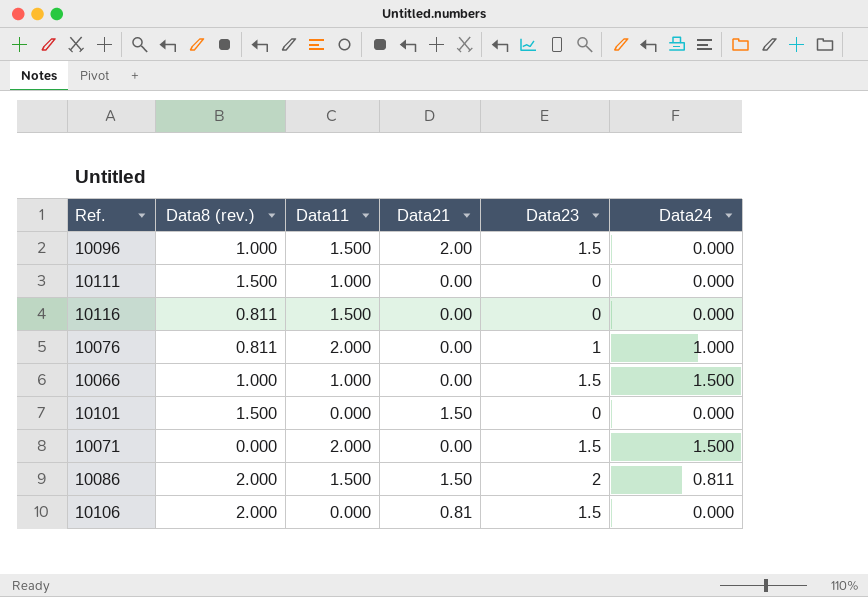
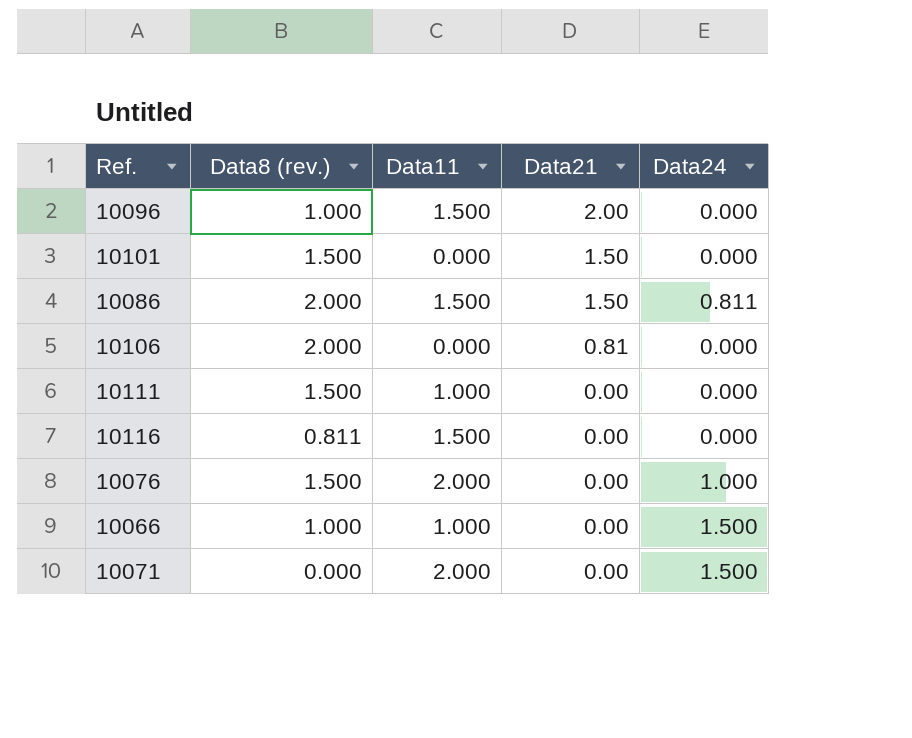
row order: none -> Data21 descending
column Data23 | position: 5 -> none
10076 | Data8 (rev.): 0.811 -> 1.500

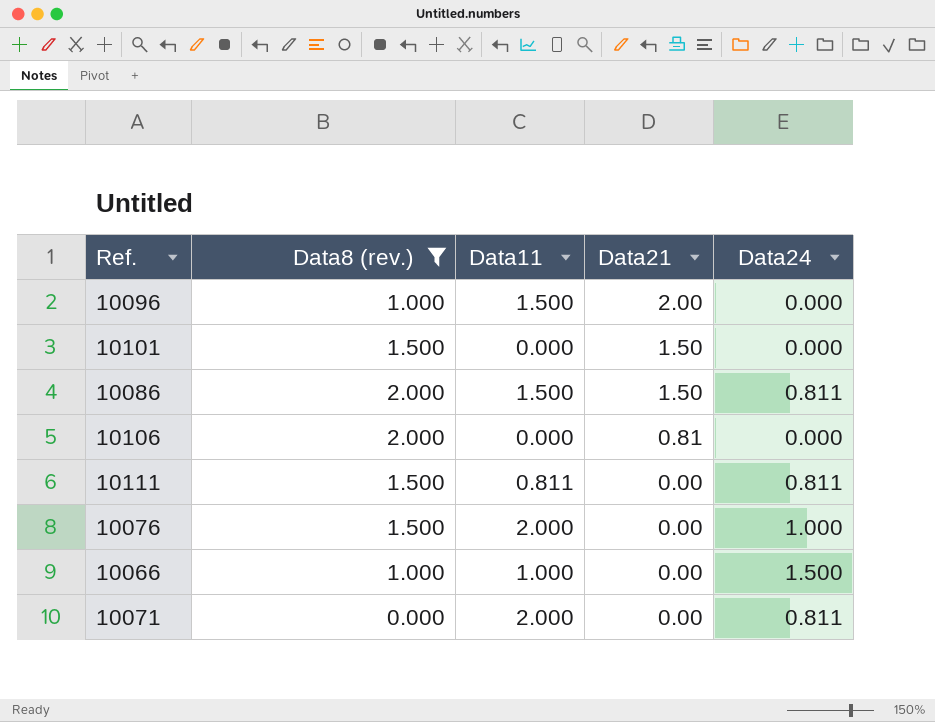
filter: none -> Data8 (rev.) != 0.811
10111 | Data11: 1.000 -> 0.811
10111 | Data24: 0.000 -> 0.811
10071 | Data24: 1.500 -> 0.811

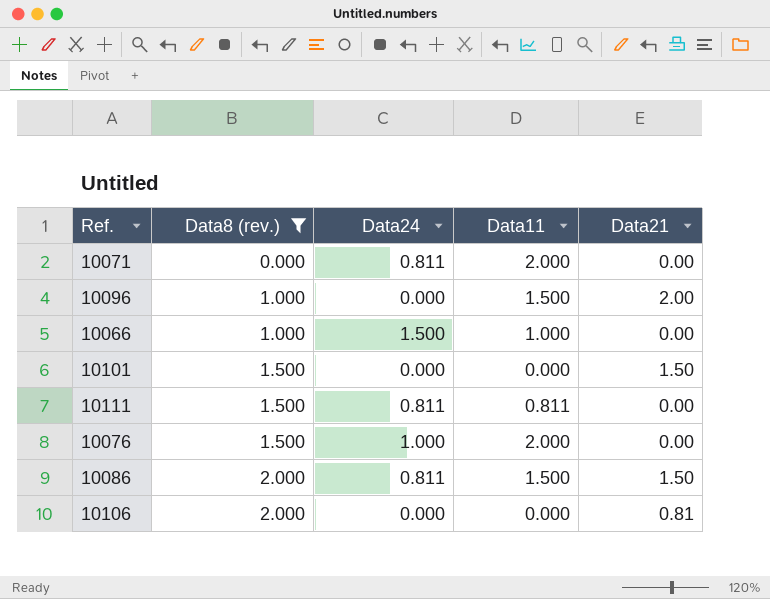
row order: Data21 descending -> Data8 (rev.) ascending
column Data24 | position: 5 -> 3

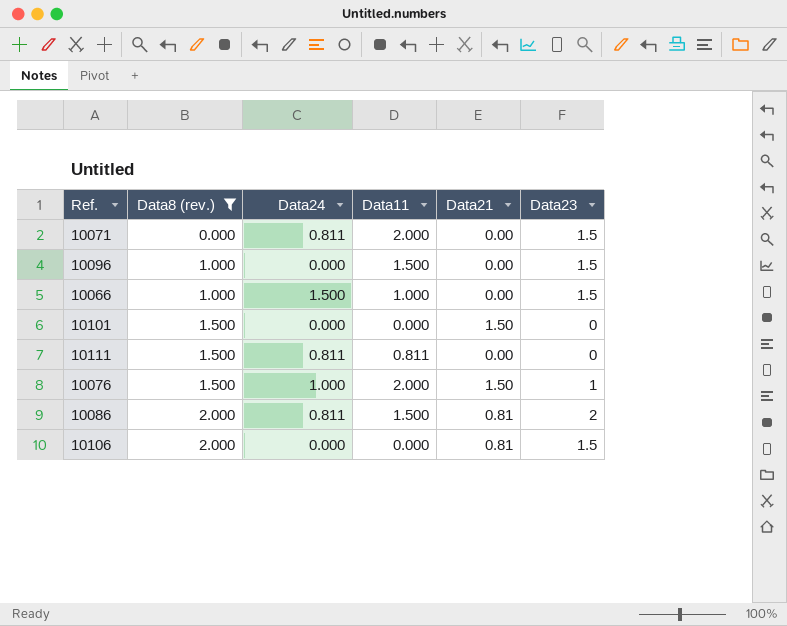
column Data23 | position: none -> 6
10096 | Data21: 2.00 -> 0.00
10076 | Data21: 0.00 -> 1.50
10086 | Data21: 1.50 -> 0.81

